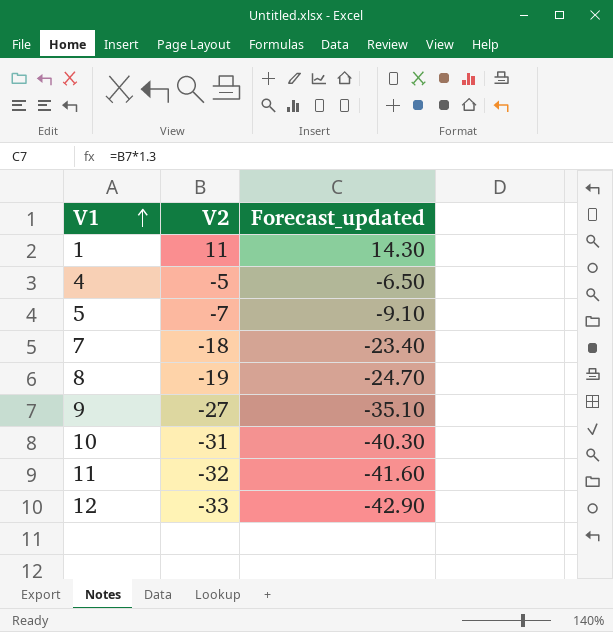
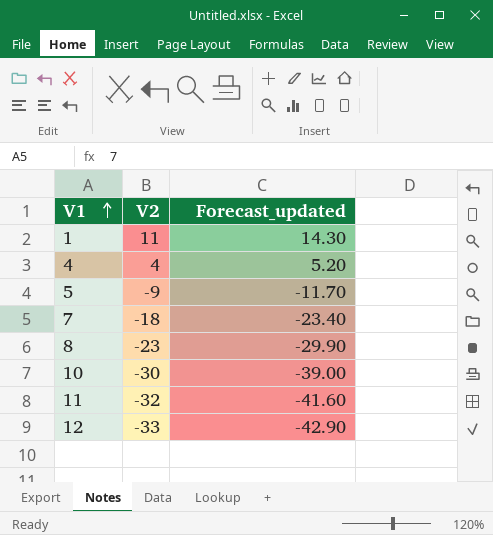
row 9: -27 | -35.10 -> none
4 | V2: -5 -> 4
4 | Forecast_updated: -6.50 -> 5.20
5 | V2: -7 -> -9
5 | Forecast_updated: -9.10 -> -11.70
8 | V2: -19 -> -23
8 | Forecast_updated: -24.70 -> -29.90
10 | V2: -31 -> -30
10 | Forecast_updated: -40.30 -> -39.00

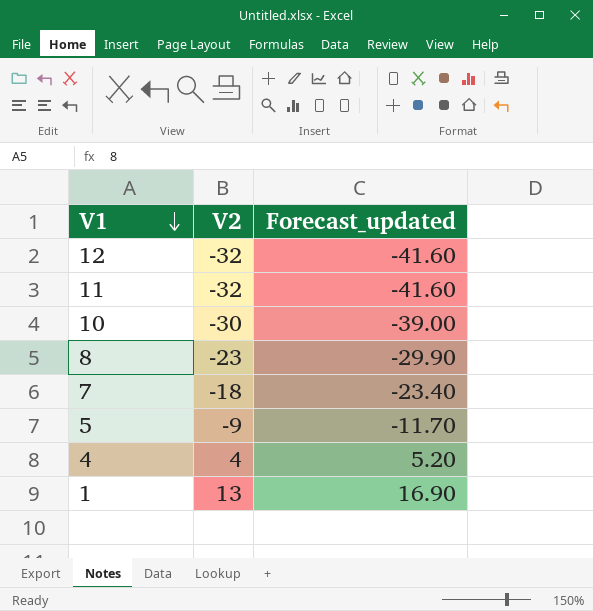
row order: V1 ascending -> V1 descending
12 | V2: -33 -> -32
12 | Forecast_updated: -42.90 -> -41.60
1 | V2: 11 -> 13
1 | Forecast_updated: 14.30 -> 16.90

